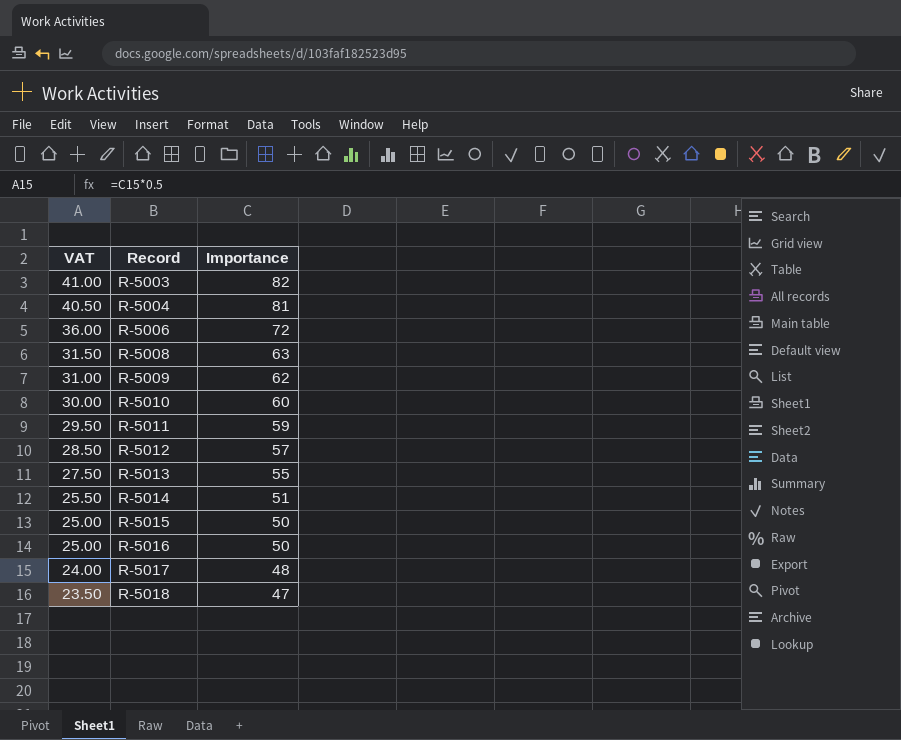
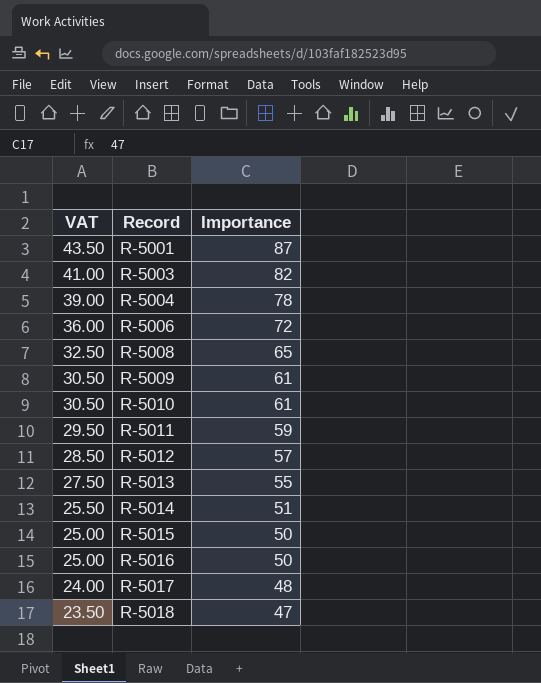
row R-5001: none -> 43.50 | 87
R-5004 | VAT: 40.50 -> 39.00
R-5004 | Importance: 81 -> 78
R-5008 | VAT: 31.50 -> 32.50
R-5008 | Importance: 63 -> 65
R-5009 | VAT: 31.00 -> 30.50
R-5009 | Importance: 62 -> 61
R-5010 | VAT: 30.00 -> 30.50
R-5010 | Importance: 60 -> 61

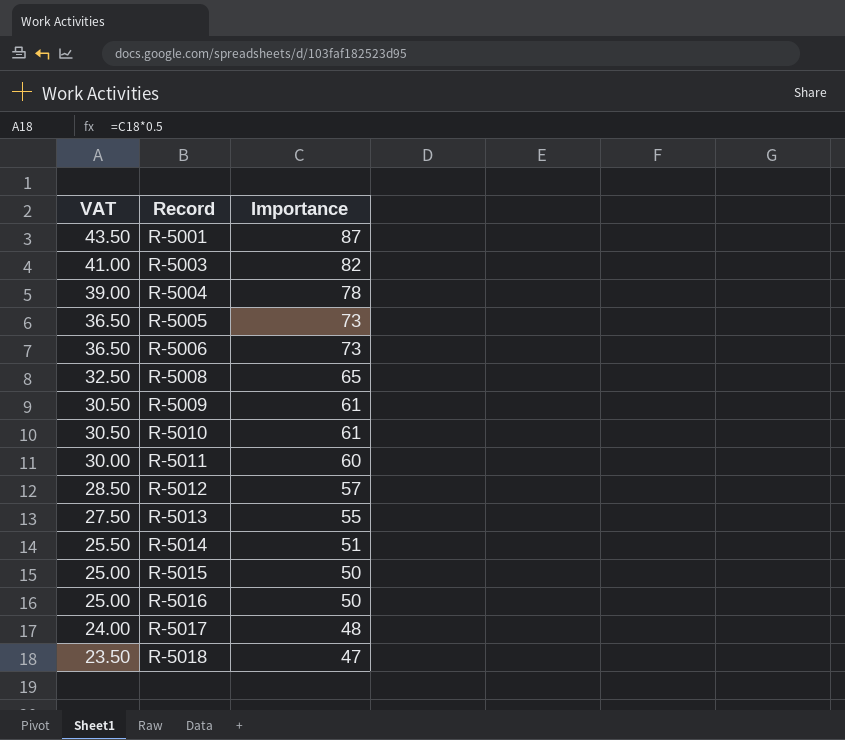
row R-5005: none -> 36.50 | 73
R-5006 | VAT: 36.00 -> 36.50
R-5006 | Importance: 72 -> 73
R-5011 | VAT: 29.50 -> 30.00
R-5011 | Importance: 59 -> 60

